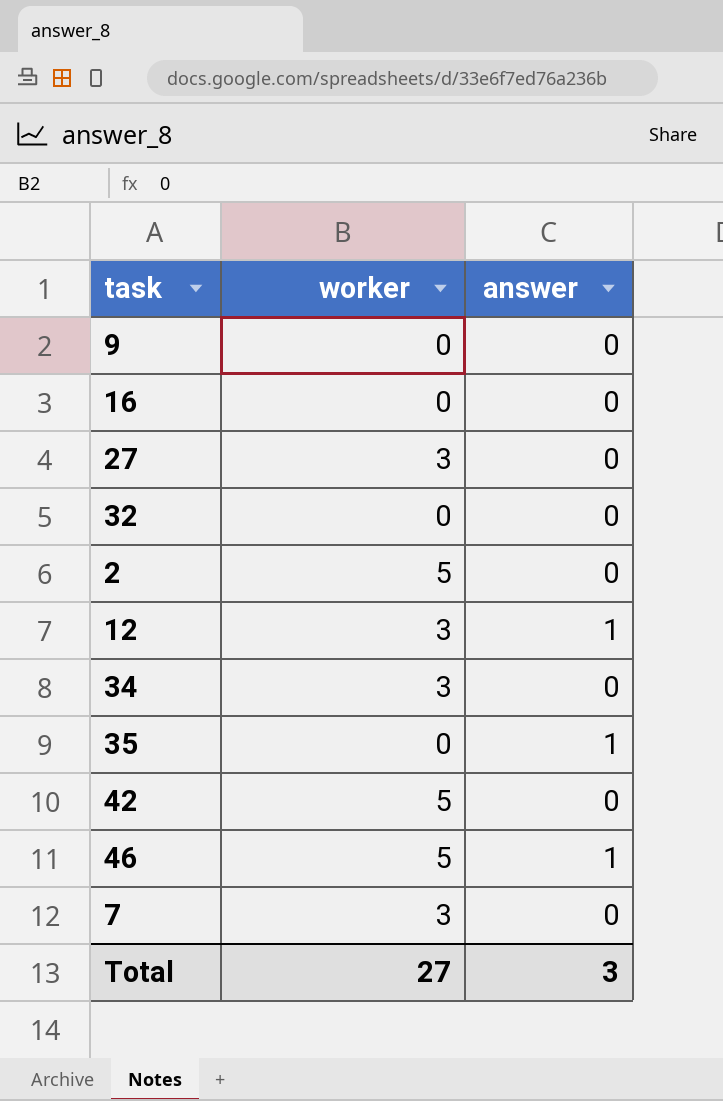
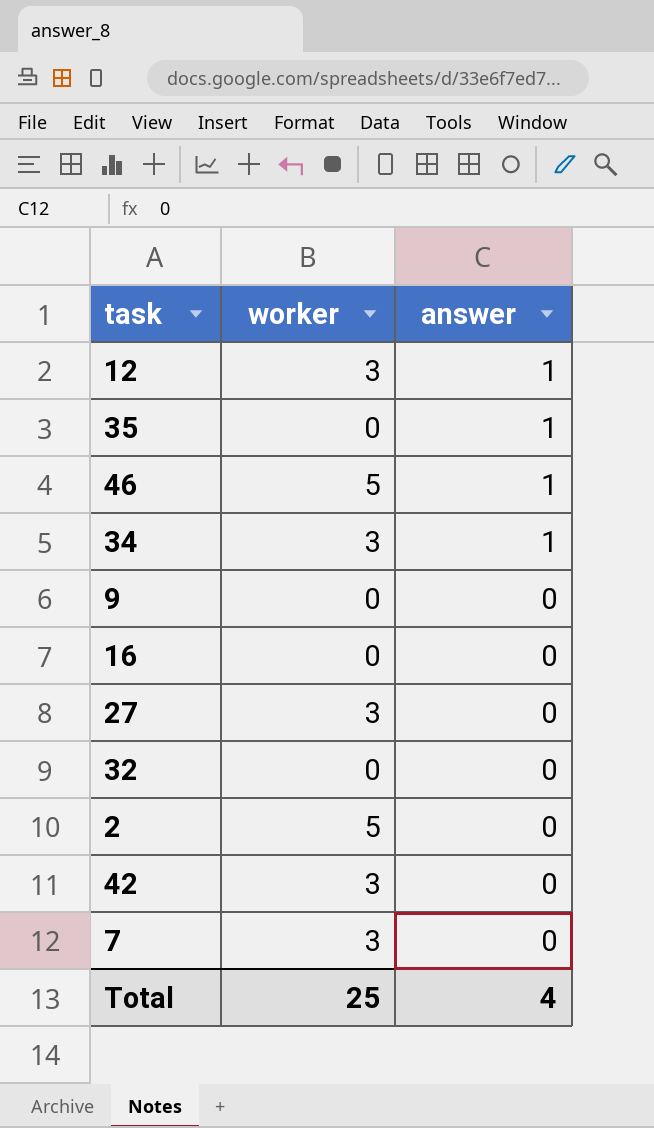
row order: none -> answer descending
34 | answer: 0 -> 1
42 | worker: 5 -> 3
Total | worker: 27 -> 25
Total | answer: 3 -> 4

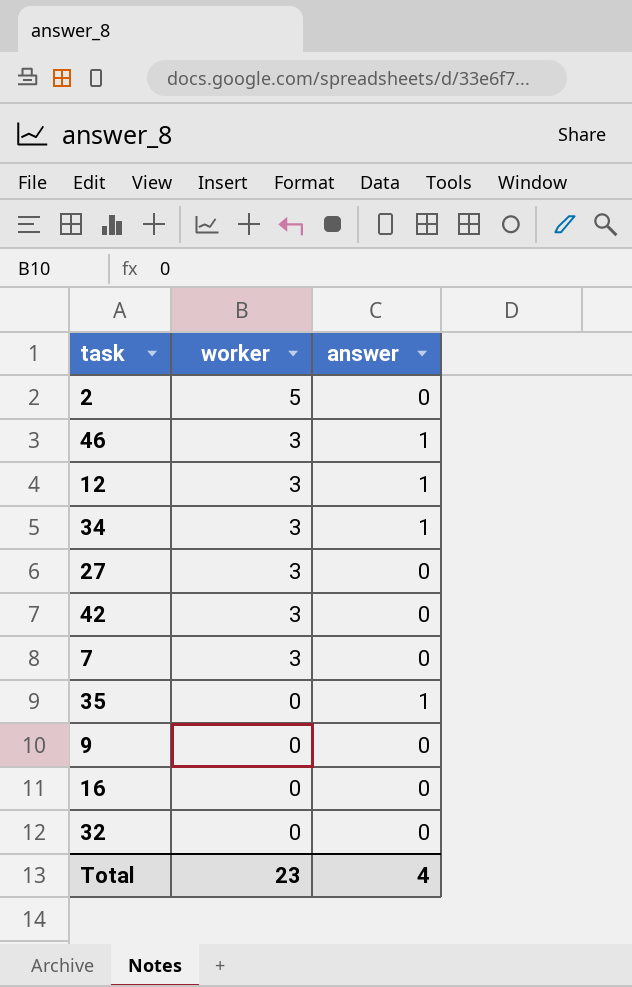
row order: answer descending -> worker descending
46 | worker: 5 -> 3
Total | worker: 25 -> 23

